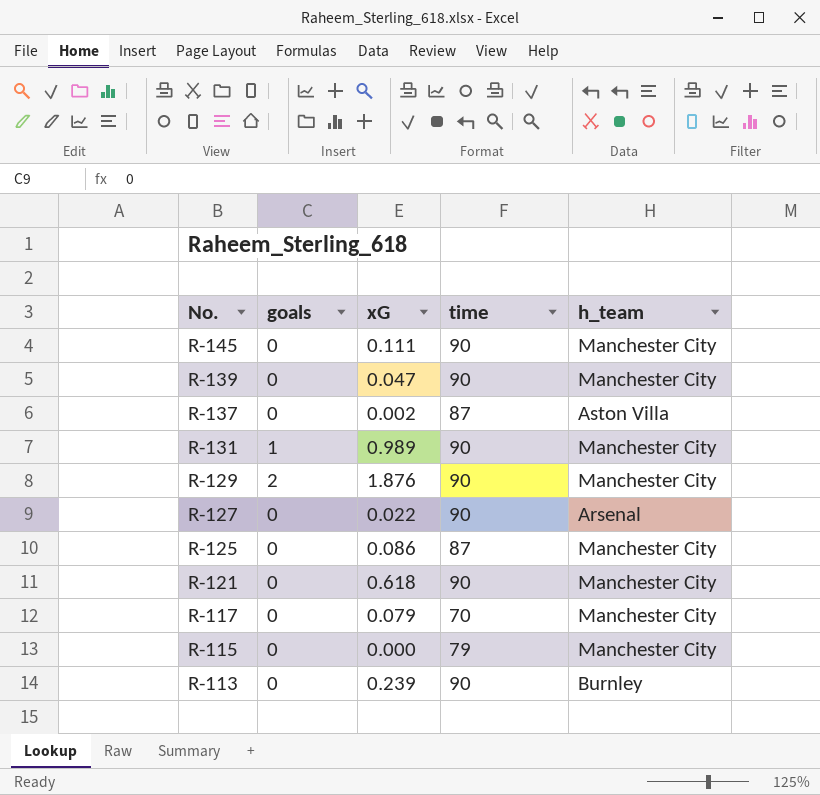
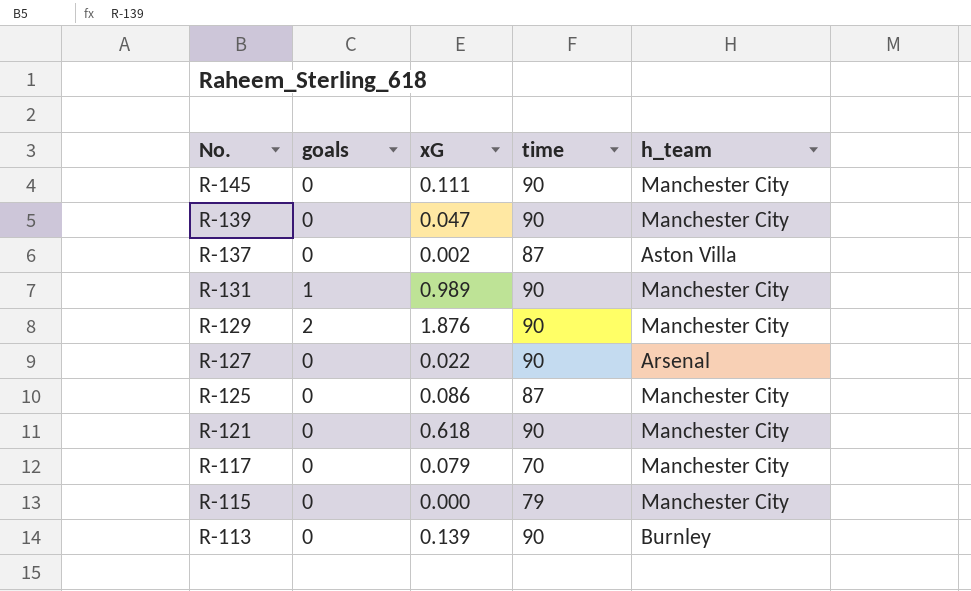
R-113 | xG: 0.239 -> 0.139

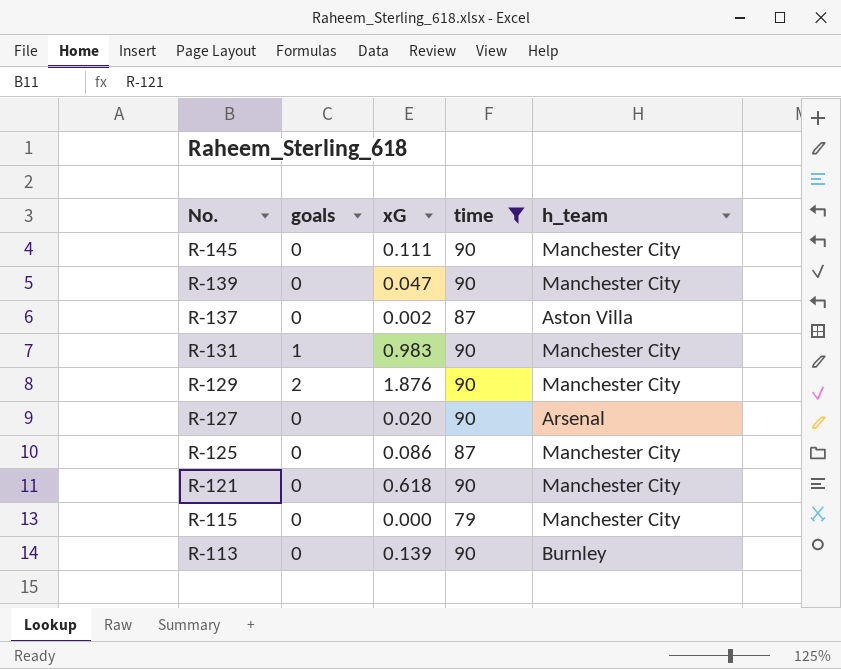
filter: none -> time != 70
R-131 | xG: 0.989 -> 0.983
R-127 | xG: 0.022 -> 0.020

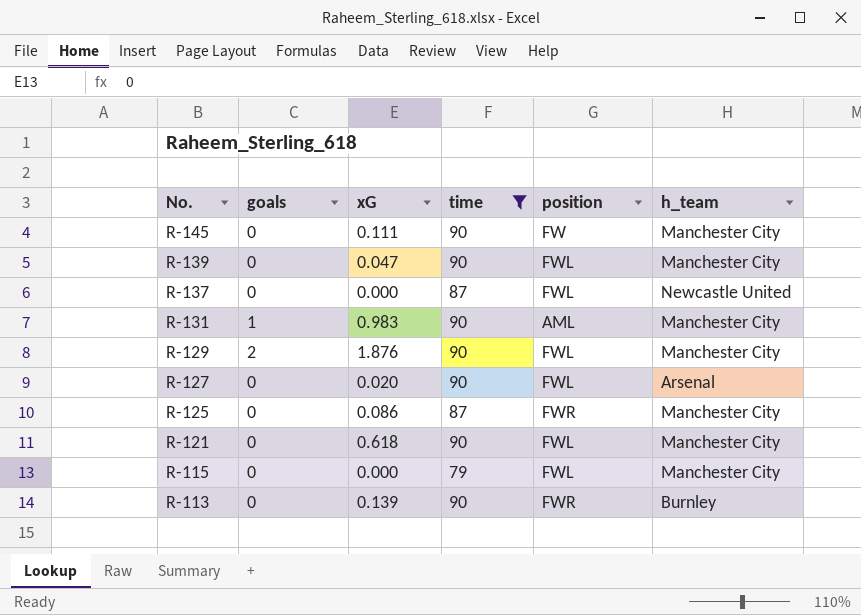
column position | position: none -> 5
R-137 | xG: 0.002 -> 0.000
R-137 | h_team: Aston Villa -> Newcastle United

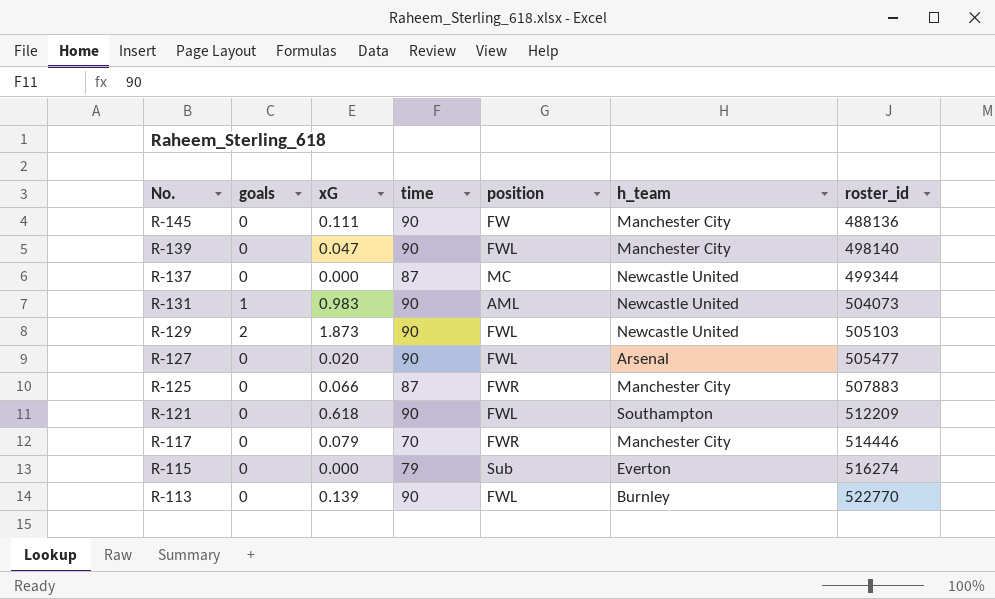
filter: time != 70 -> none
column roster_id | position: none -> 7
R-137 | position: FWL -> MC
R-131 | h_team: Manchester City -> Newcastle United
R-129 | xG: 1.876 -> 1.873
R-129 | h_team: Manchester City -> Newcastle United
R-125 | xG: 0.086 -> 0.066
R-121 | h_team: Manchester City -> Southampton
R-115 | position: FWL -> Sub
R-115 | h_team: Manchester City -> Everton
R-113 | position: FWR -> FWL

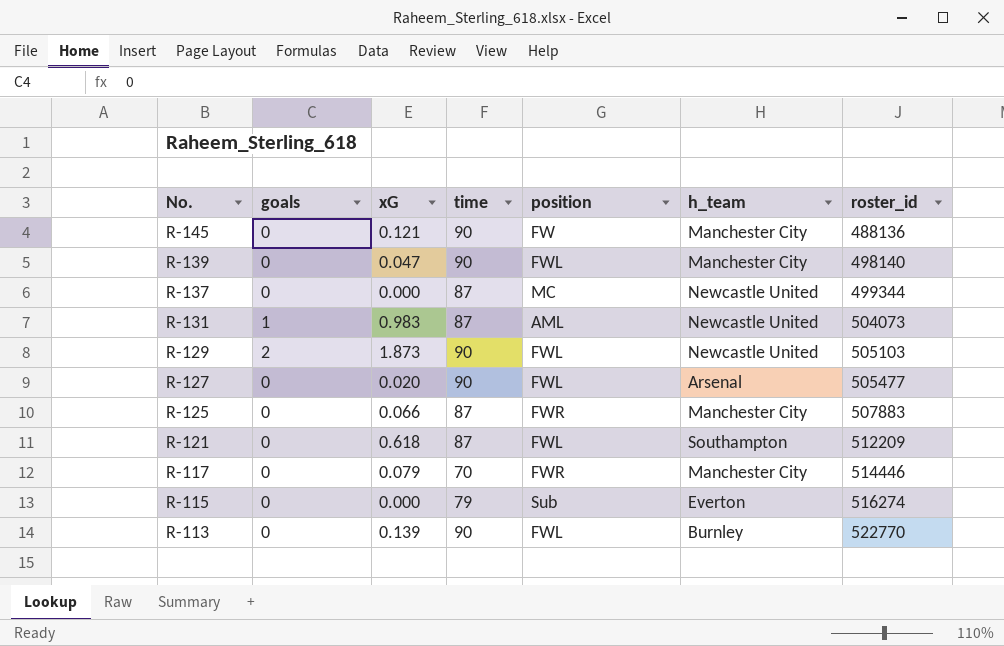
R-145 | xG: 0.111 -> 0.121
R-131 | time: 90 -> 87
R-121 | time: 90 -> 87

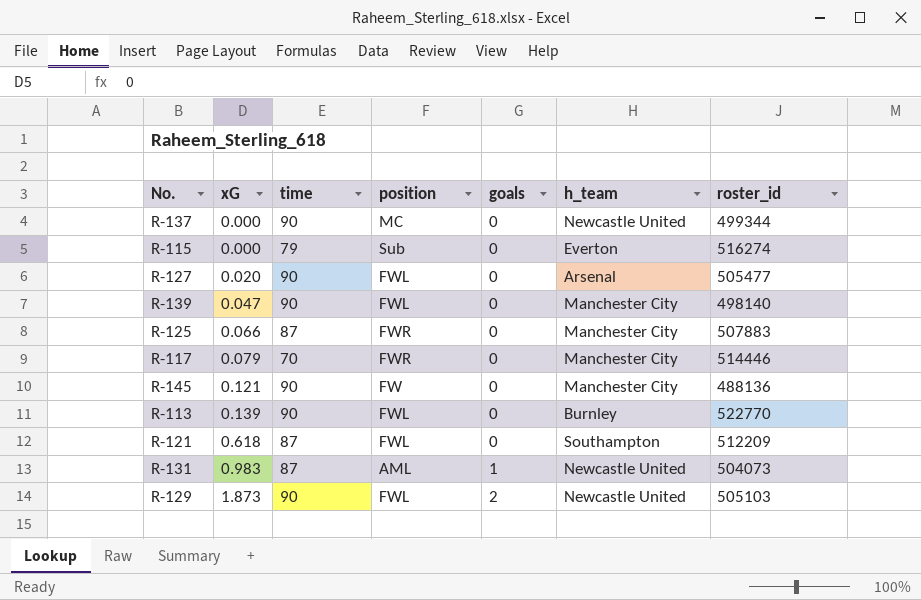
row order: No. descending -> xG ascending
column goals | position: 2 -> 5
R-137 | time: 87 -> 90

